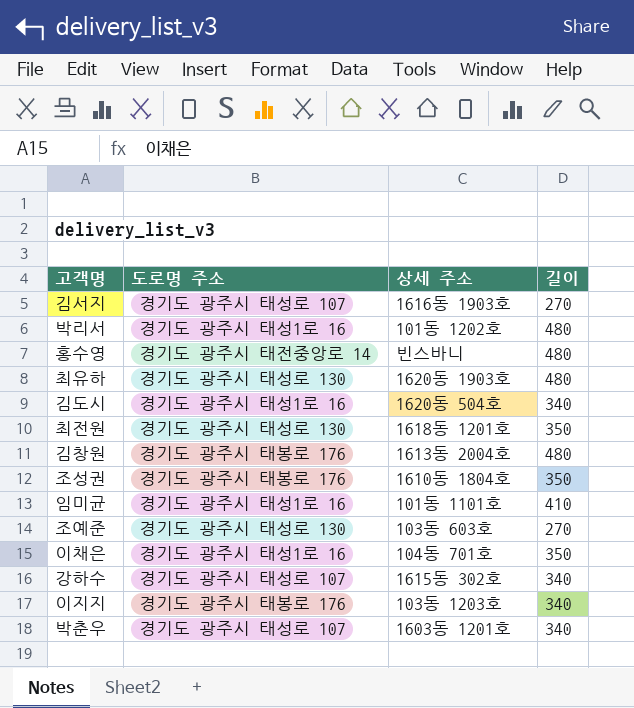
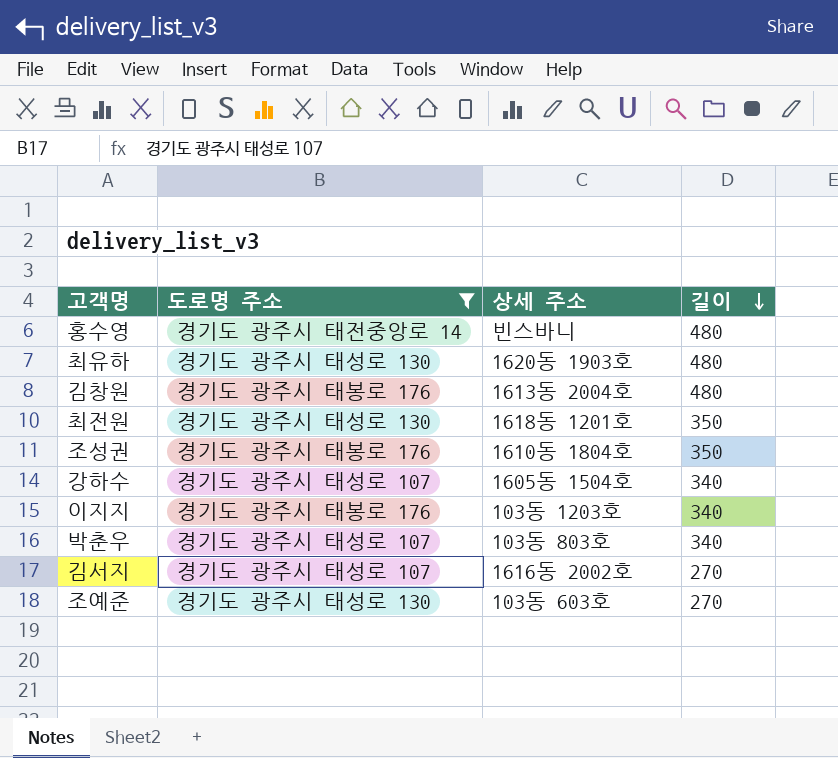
filter: none -> 도로명 주소 != 경기도 광주시 태성1로 16
row order: none -> 길이 descending
강하수 | 상세 주소: 1615동 302호 -> 1605동 1504호
박춘우 | 상세 주소: 1603동 1201호 -> 103동 803호
김서지 | 상세 주소: 1616동 1903호 -> 1616동 2002호

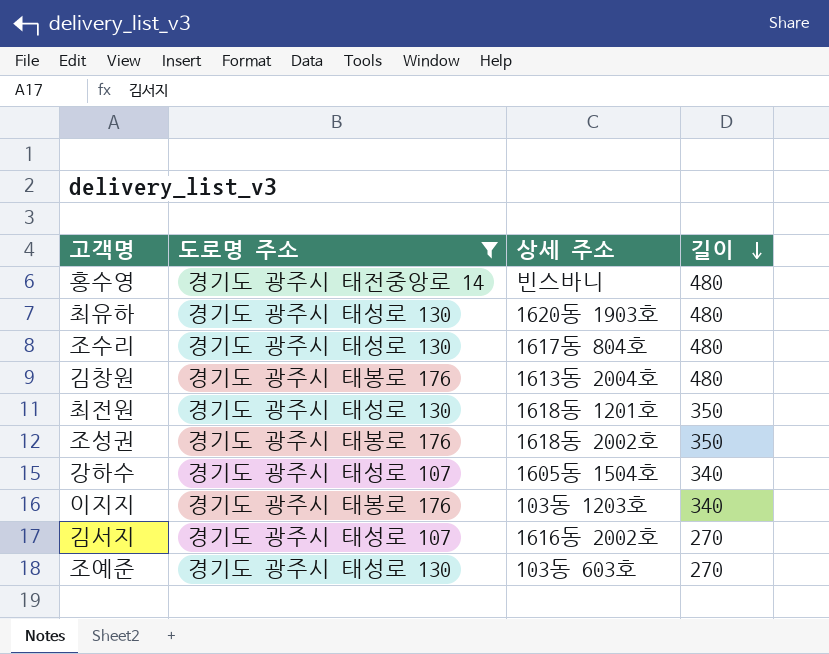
row 박춘우: 경기도 광주시 태성로 107 | 103동 803호 | 340 -> none
row 조수리: none -> 경기도 광주시 태성로 130 | 1617동 804호 | 480
조성권 | 상세 주소: 1610동 1804호 -> 1618동 2002호

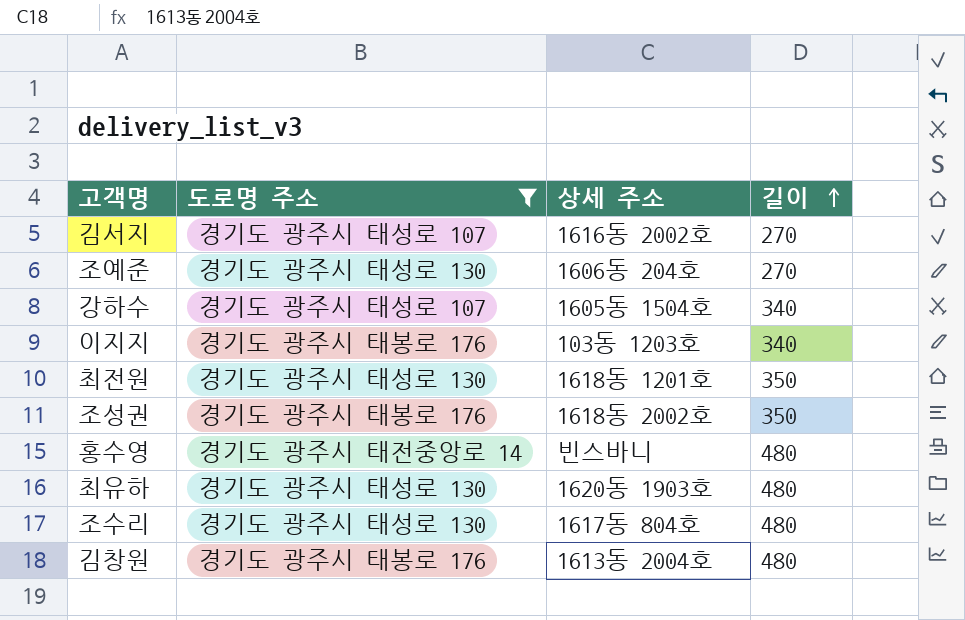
row order: 길이 descending -> 길이 ascending
조예준 | 상세 주소: 103동 603호 -> 1606동 204호

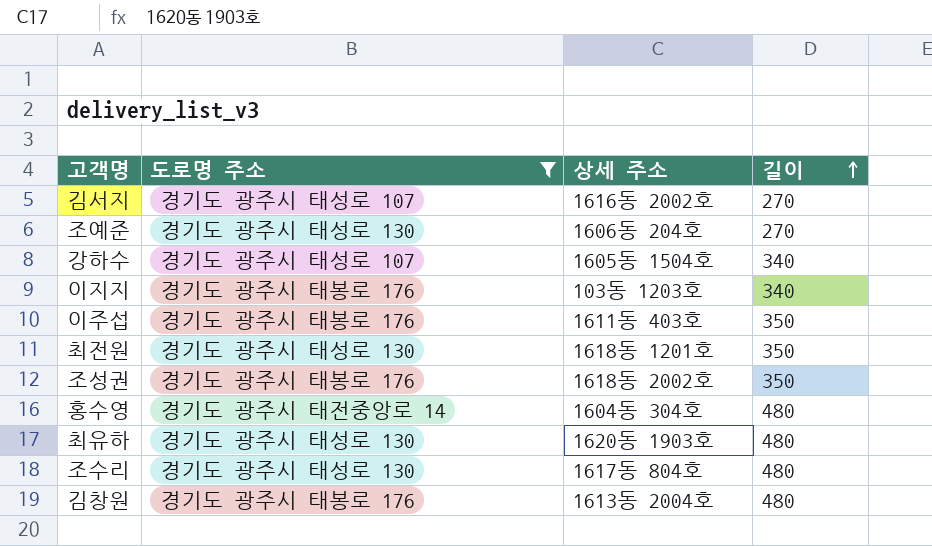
row 이주섭: none -> 경기도 광주시 태봉로 176 | 1611동 403호 | 350
홍수영 | 상세 주소: 빈스바니 -> 1604동 304호

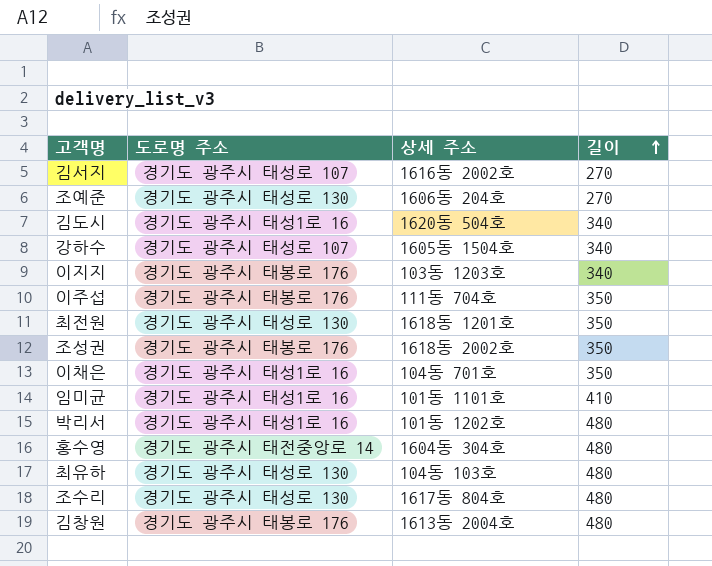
filter: 도로명 주소 != 경기도 광주시 태성1로 16 -> none
이주섭 | 상세 주소: 1611동 403호 -> 111동 704호
최유하 | 상세 주소: 1620동 1903호 -> 104동 103호

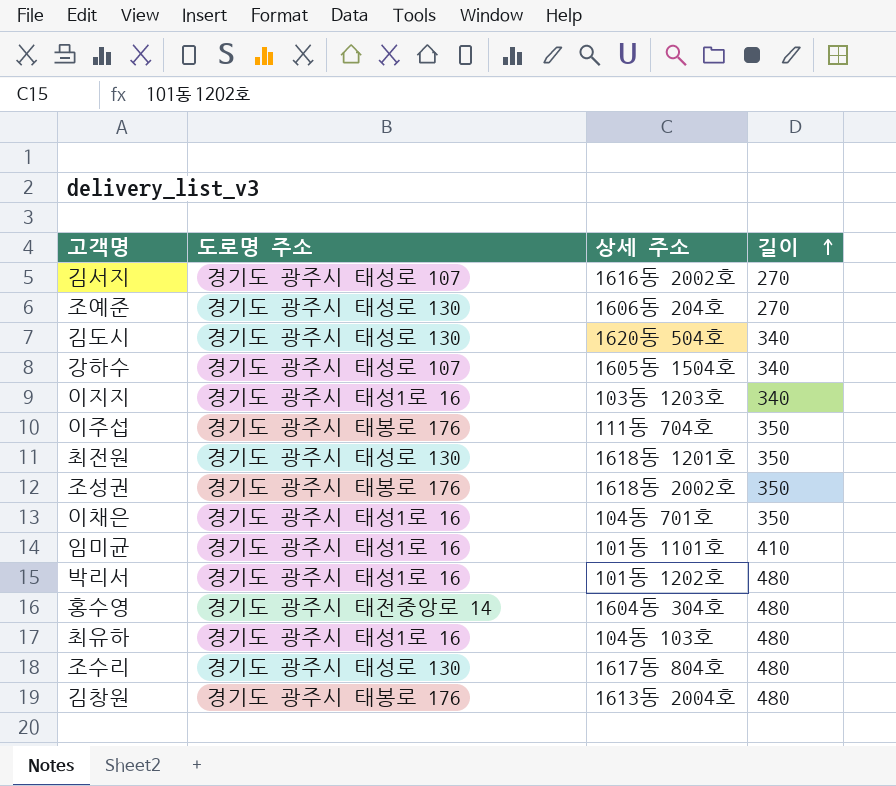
김도시 | 도로명 주소: 경기도 광주시 태성1로 16 -> 경기도 광주시 태성로 130
이지지 | 도로명 주소: 경기도 광주시 태봉로 176 -> 경기도 광주시 태성1로 16
최유하 | 도로명 주소: 경기도 광주시 태성로 130 -> 경기도 광주시 태성1로 16

